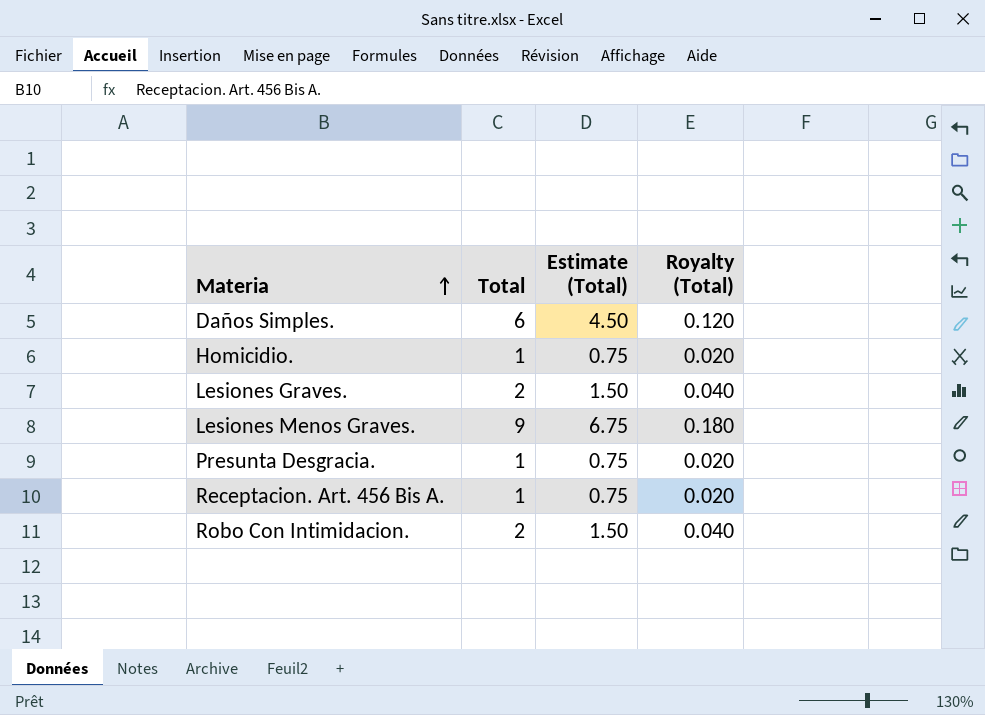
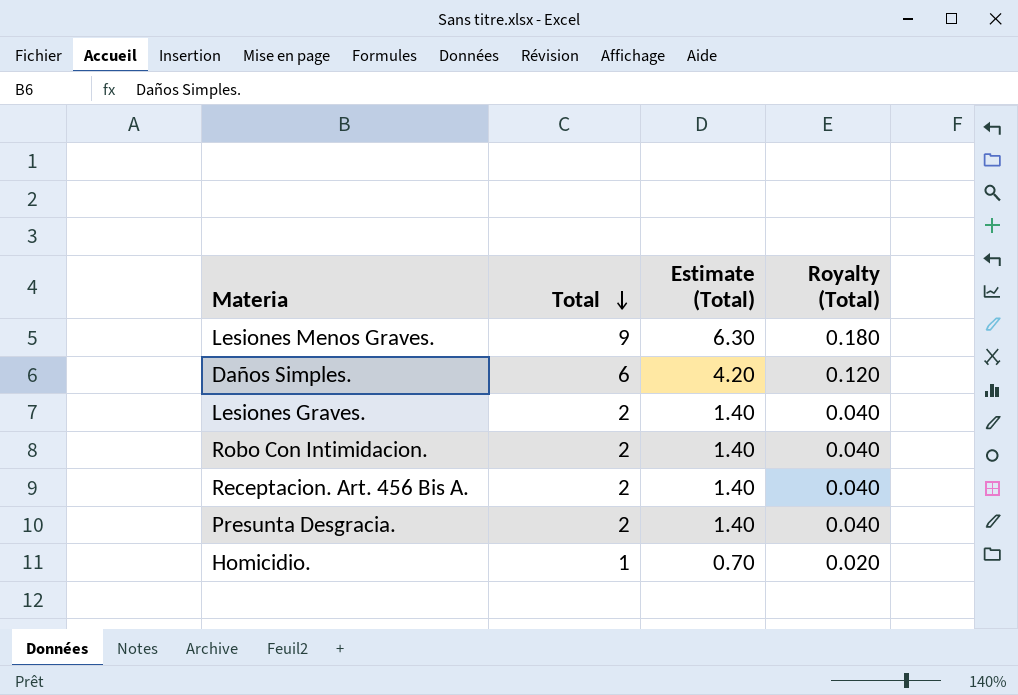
row order: Materia ascending -> Total descending
column Estimate (Total) | formula: [Total] * 0.75 -> [Total] * 0.7
Receptacion. Art. 456 Bis A. | Total: 1 -> 2
Receptacion. Art. 456 Bis A. | Royalty (Total): 0.020 -> 0.040
Presunta Desgracia. | Total: 1 -> 2
Presunta Desgracia. | Royalty (Total): 0.020 -> 0.040

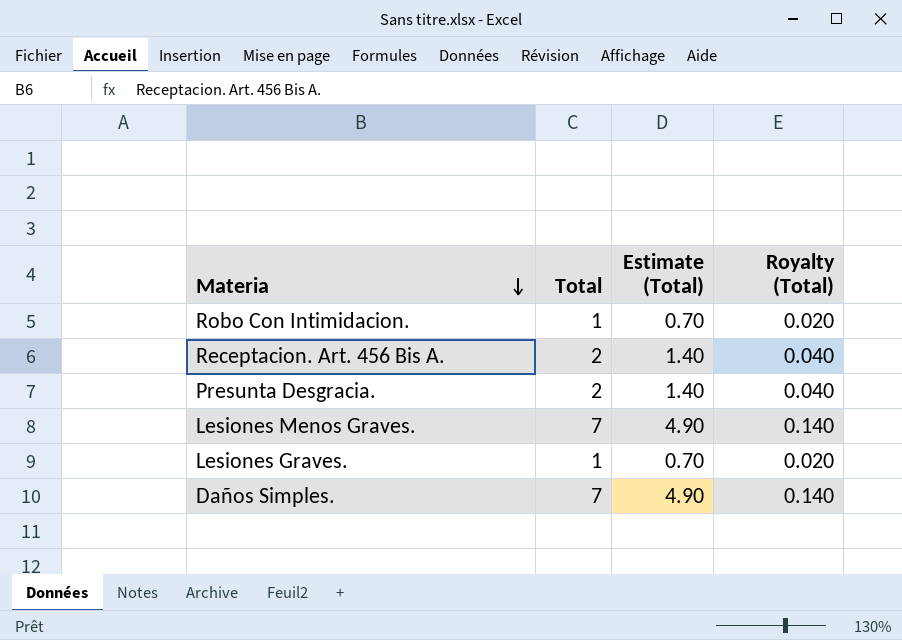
row order: Total descending -> Materia descending
row Homicidio.: 1 | 0.70 | 0.020 -> none
Robo Con Intimidacion. | Total: 2 -> 1
Robo Con Intimidacion. | Estimate (Total): 1.40 -> 0.70
Robo Con Intimidacion. | Royalty (Total): 0.040 -> 0.020
Lesiones Menos Graves. | Total: 9 -> 7
Lesiones Menos Graves. | Estimate (Total): 6.30 -> 4.90
Lesiones Menos Graves. | Royalty (Total): 0.180 -> 0.140
Lesiones Graves. | Total: 2 -> 1
Lesiones Graves. | Estimate (Total): 1.40 -> 0.70
Lesiones Graves. | Royalty (Total): 0.040 -> 0.020
Daños Simples. | Total: 6 -> 7
Daños Simples. | Estimate (Total): 4.20 -> 4.90
Daños Simples. | Royalty (Total): 0.120 -> 0.140

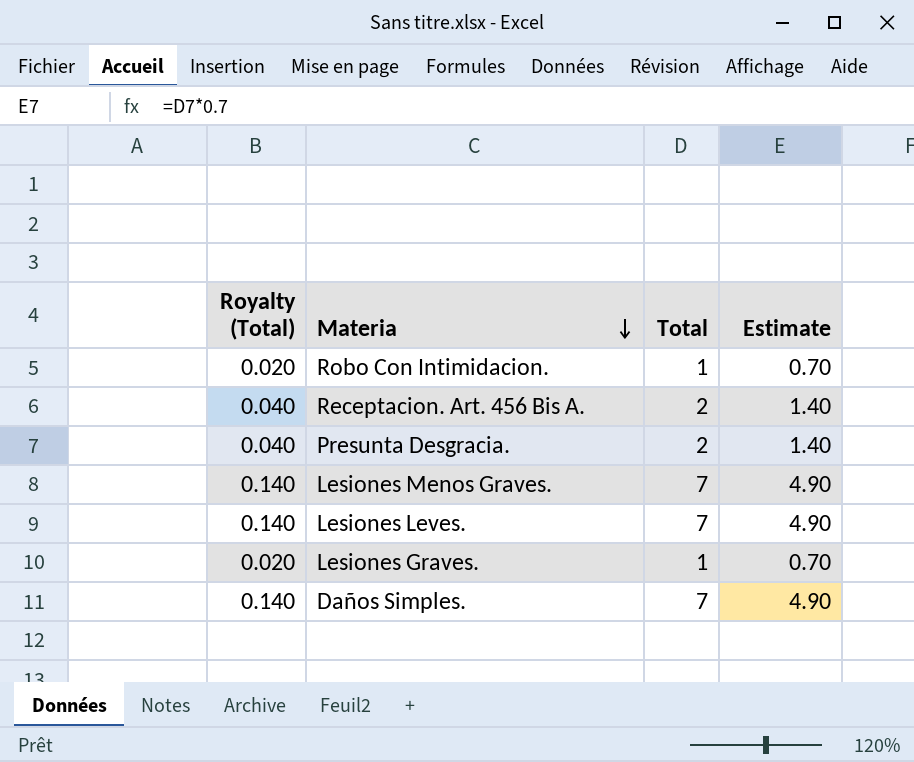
column Royalty (Total) | position: 4 -> 1
column name: Estimate (Total) -> Estimate
row Lesiones Leves.: none -> 0.140 | 7 | 4.90

